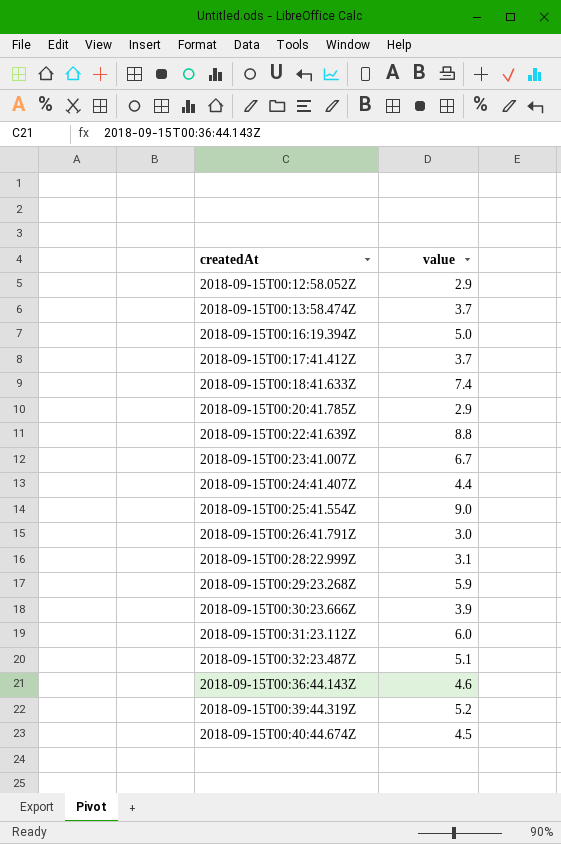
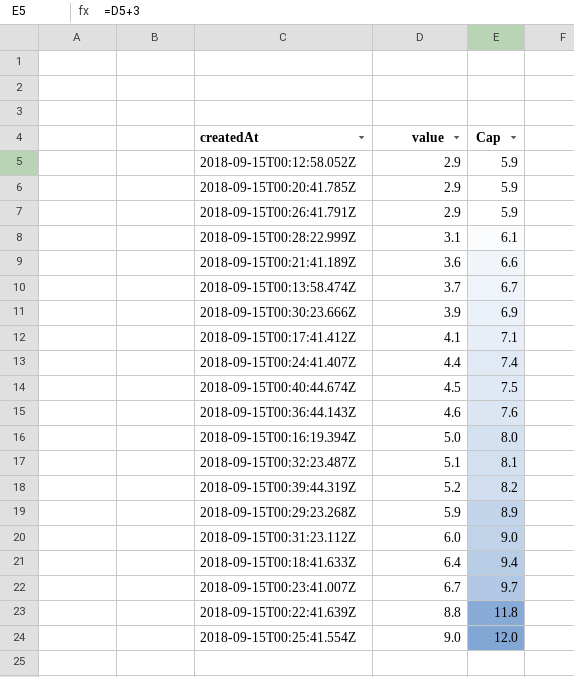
row order: createdAt ascending -> value ascending
column Cap | formula: none -> [value] + 3
2018-09-15T00:26:41.791Z | value: 3.0 -> 2.9
row 2018-09-15T00:21:41.189Z: none -> 3.6 | 6.6
2018-09-15T00:17:41.412Z | value: 3.7 -> 4.1
2018-09-15T00:18:41.633Z | value: 7.4 -> 6.4

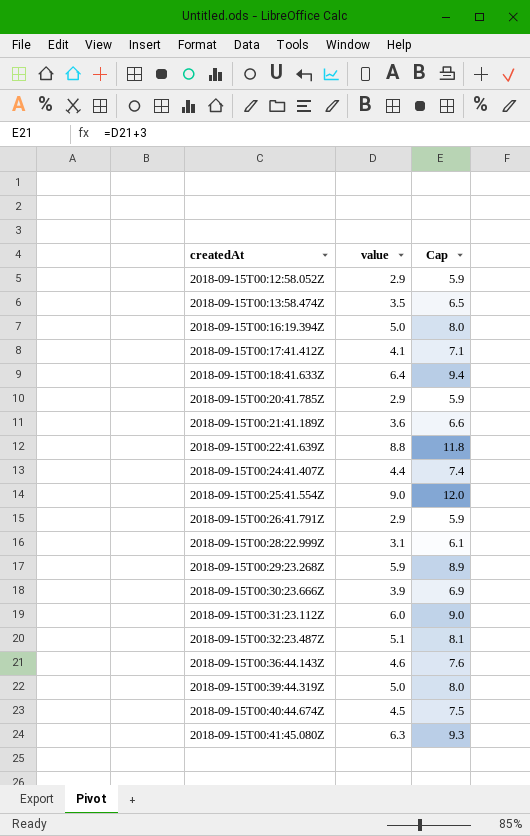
row order: value ascending -> createdAt ascending
row 2018-09-15T00:23:41.007Z: 6.7 | 9.7 -> none
2018-09-15T00:13:58.474Z | value: 3.7 -> 3.5
2018-09-15T00:13:58.474Z | Cap: 6.7 -> 6.5
2018-09-15T00:39:44.319Z | value: 5.2 -> 5.0
2018-09-15T00:39:44.319Z | Cap: 8.2 -> 8.0
row 2018-09-15T00:41:45.080Z: none -> 6.3 | 9.3

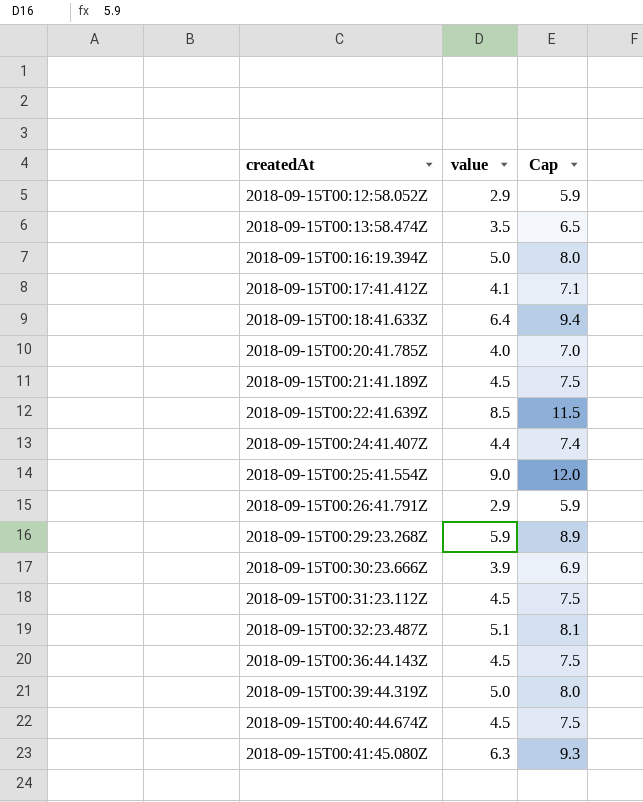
row 2018-09-15T00:28:22.999Z: 3.1 | 6.1 -> none
2018-09-15T00:20:41.785Z | value: 2.9 -> 4.0
2018-09-15T00:20:41.785Z | Cap: 5.9 -> 7.0
2018-09-15T00:21:41.189Z | value: 3.6 -> 4.5
2018-09-15T00:21:41.189Z | Cap: 6.6 -> 7.5
2018-09-15T00:22:41.639Z | value: 8.8 -> 8.5
2018-09-15T00:22:41.639Z | Cap: 11.8 -> 11.5
2018-09-15T00:31:23.112Z | value: 6.0 -> 4.5
2018-09-15T00:31:23.112Z | Cap: 9.0 -> 7.5
2018-09-15T00:36:44.143Z | value: 4.6 -> 4.5
2018-09-15T00:36:44.143Z | Cap: 7.6 -> 7.5

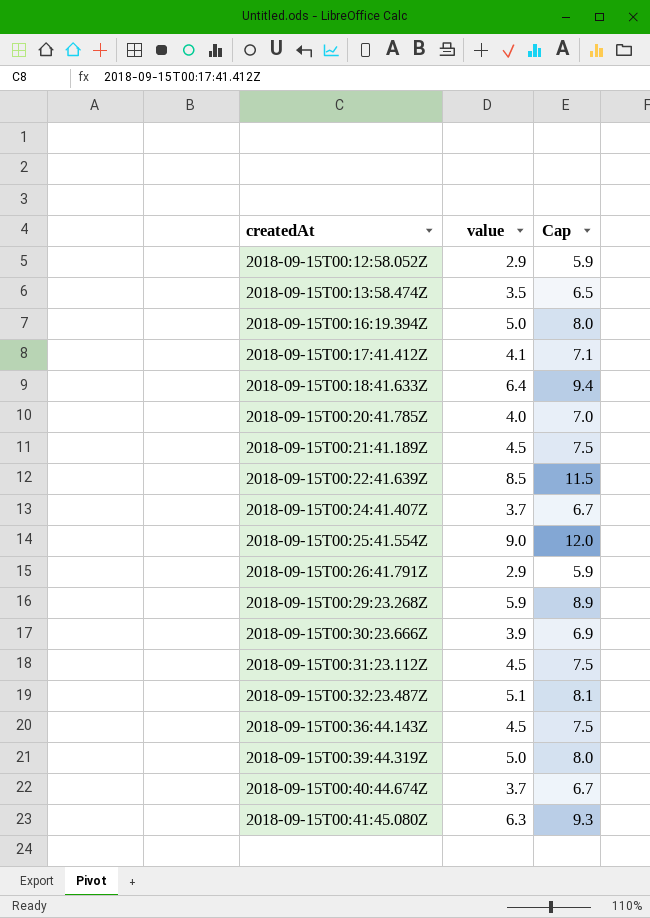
2018-09-15T00:24:41.407Z | value: 4.4 -> 3.7
2018-09-15T00:24:41.407Z | Cap: 7.4 -> 6.7
2018-09-15T00:40:44.674Z | value: 4.5 -> 3.7
2018-09-15T00:40:44.674Z | Cap: 7.5 -> 6.7

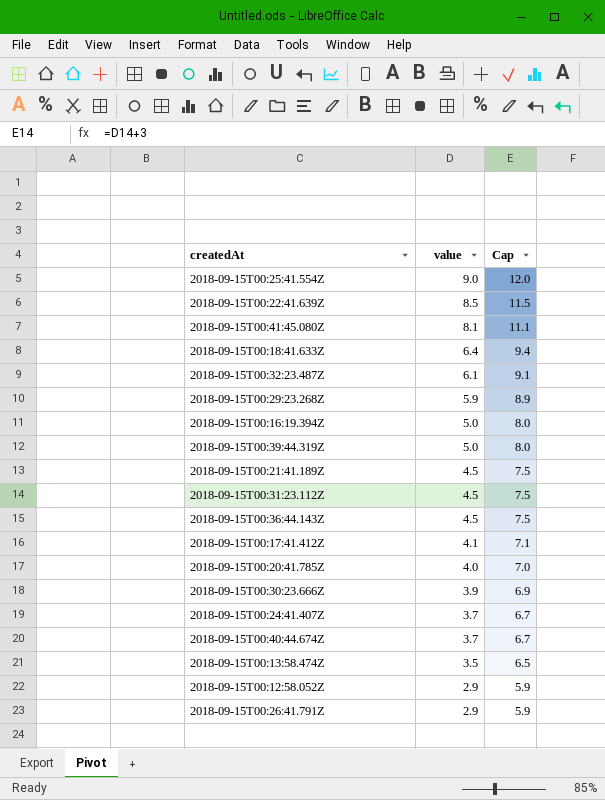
row order: createdAt ascending -> value descending
2018-09-15T00:41:45.080Z | value: 6.3 -> 8.1
2018-09-15T00:41:45.080Z | Cap: 9.3 -> 11.1
2018-09-15T00:32:23.487Z | value: 5.1 -> 6.1
2018-09-15T00:32:23.487Z | Cap: 8.1 -> 9.1

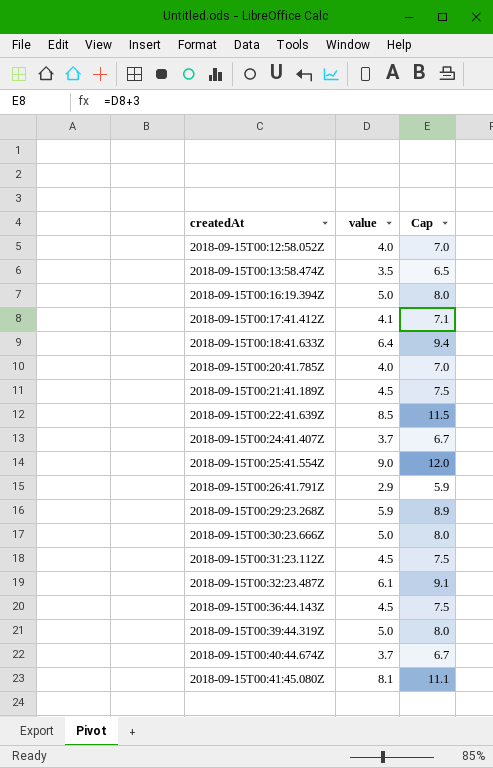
row order: value descending -> createdAt ascending
2018-09-15T00:12:58.052Z | value: 2.9 -> 4.0
2018-09-15T00:12:58.052Z | Cap: 5.9 -> 7.0
2018-09-15T00:30:23.666Z | value: 3.9 -> 5.0
2018-09-15T00:30:23.666Z | Cap: 6.9 -> 8.0

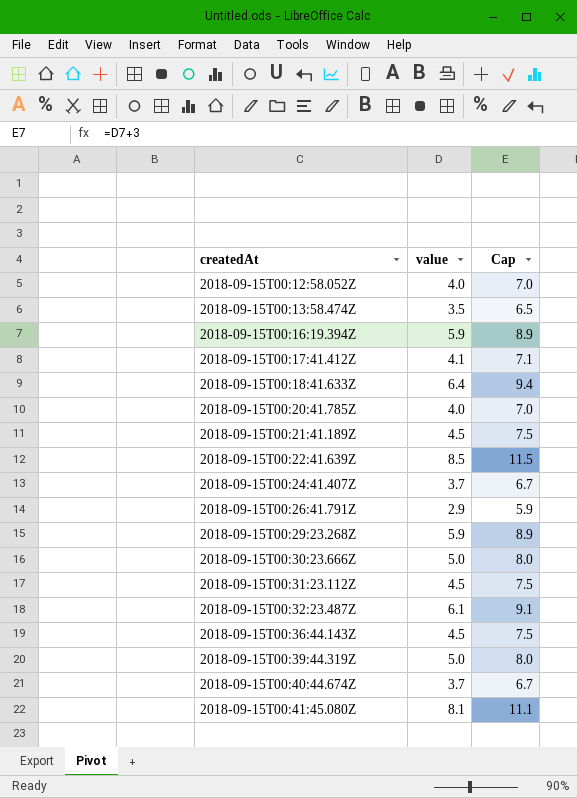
row 2018-09-15T00:25:41.554Z: 9.0 | 12.0 -> none
2018-09-15T00:16:19.394Z | value: 5.0 -> 5.9
2018-09-15T00:16:19.394Z | Cap: 8.0 -> 8.9

